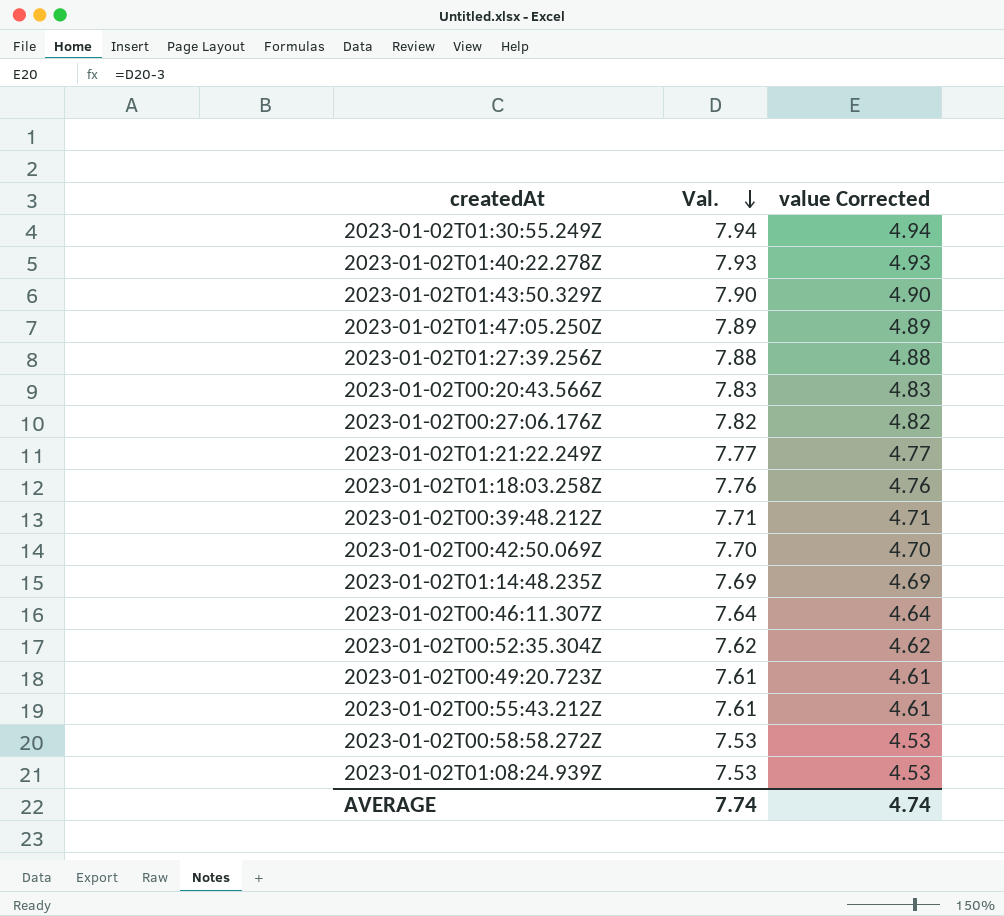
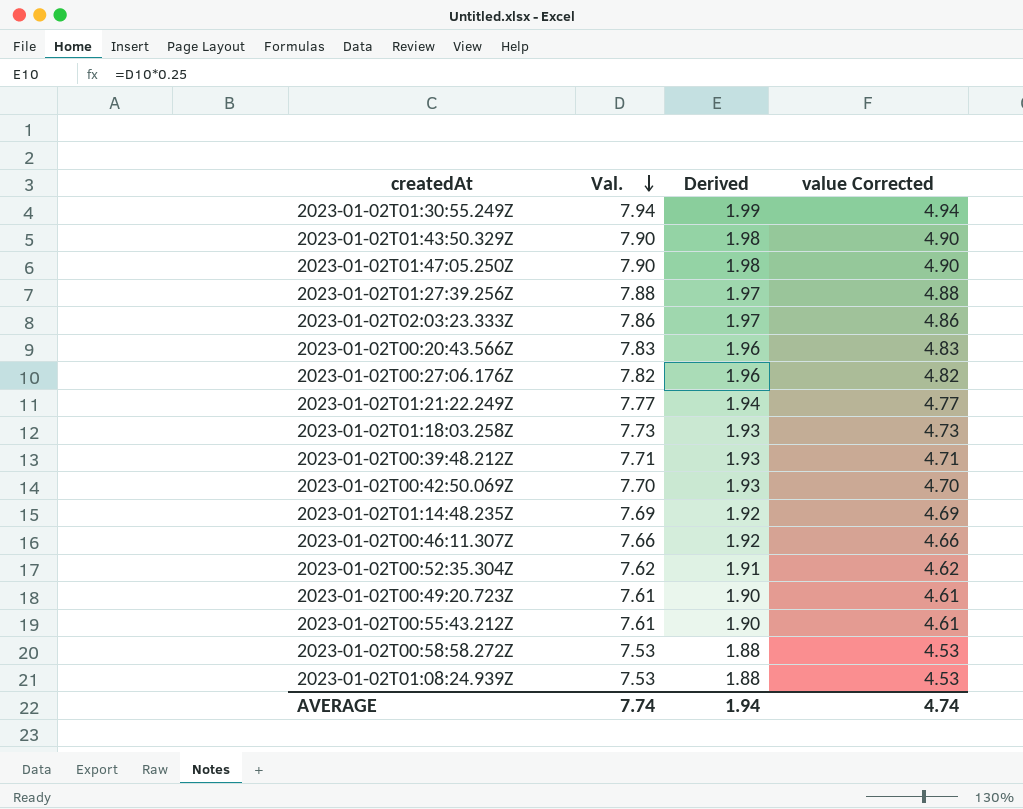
column Derived | formula: none -> [Val.] * 0.25
row 2023-01-02T01:40:22.278Z: 7.93 | 4.93 -> none
2023-01-02T01:47:05.250Z | Val.: 7.89 -> 7.90
2023-01-02T01:47:05.250Z | value Corrected: 4.89 -> 4.90
row 2023-01-02T02:03:23.333Z: none -> 7.86 | 1.97 | 4.86
2023-01-02T01:18:03.258Z | Val.: 7.76 -> 7.73
2023-01-02T01:18:03.258Z | value Corrected: 4.76 -> 4.73
2023-01-02T00:46:11.307Z | Val.: 7.64 -> 7.66
2023-01-02T00:46:11.307Z | value Corrected: 4.64 -> 4.66

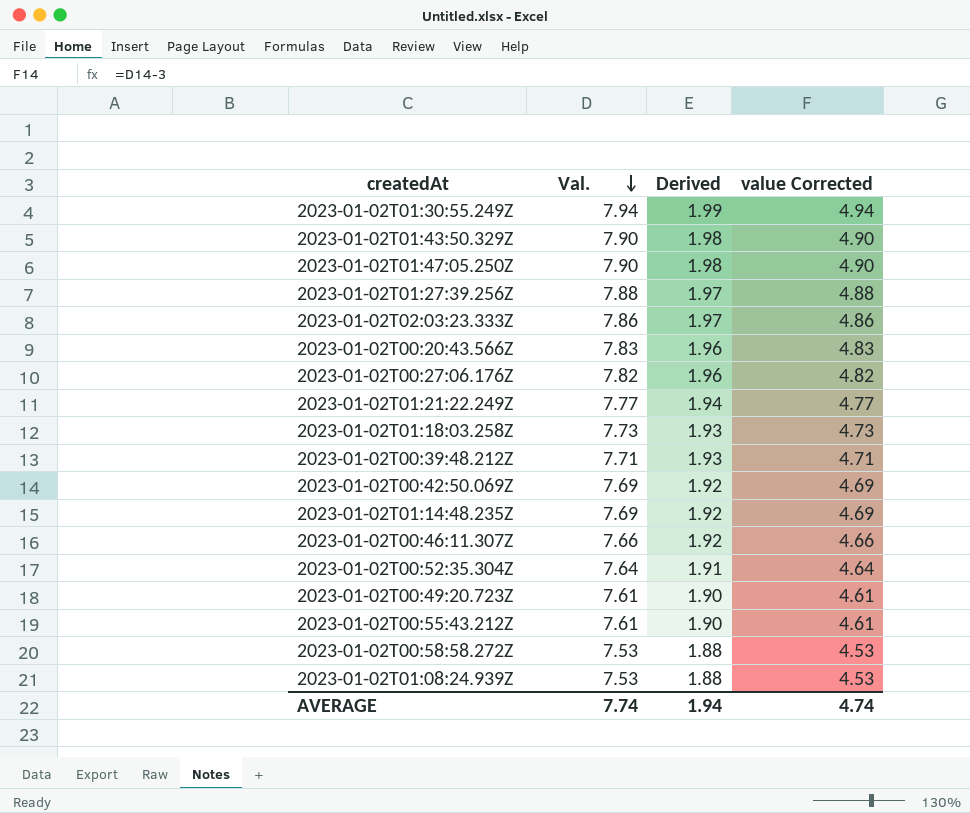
2023-01-02T00:42:50.069Z | Val.: 7.70 -> 7.69
2023-01-02T00:42:50.069Z | Derived: 1.93 -> 1.92
2023-01-02T00:42:50.069Z | value Corrected: 4.70 -> 4.69
2023-01-02T00:52:35.304Z | Val.: 7.62 -> 7.64
2023-01-02T00:52:35.304Z | value Corrected: 4.62 -> 4.64

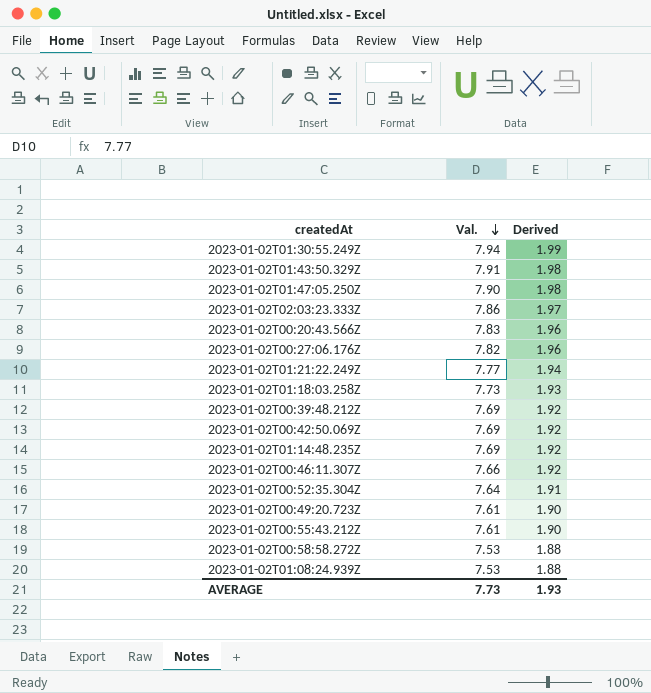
column value Corrected | formula: [Val.] - 3 -> none
row 2023-01-02T01:27:39.256Z: 7.88 | 1.97 | 4.88 -> none
2023-01-02T01:43:50.329Z | Val.: 7.90 -> 7.91
2023-01-02T00:39:48.212Z | Val.: 7.71 -> 7.69
2023-01-02T00:39:48.212Z | Derived: 1.93 -> 1.92
AVERAGE | Val.: 7.74 -> 7.73
AVERAGE | Derived: 1.94 -> 1.93

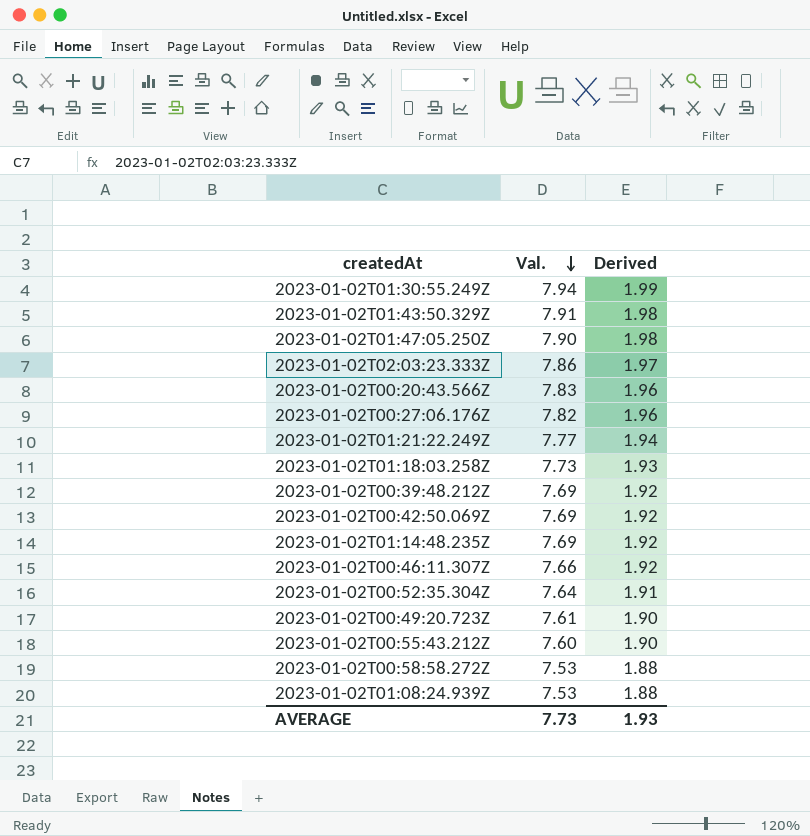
2023-01-02T00:55:43.212Z | Val.: 7.61 -> 7.60

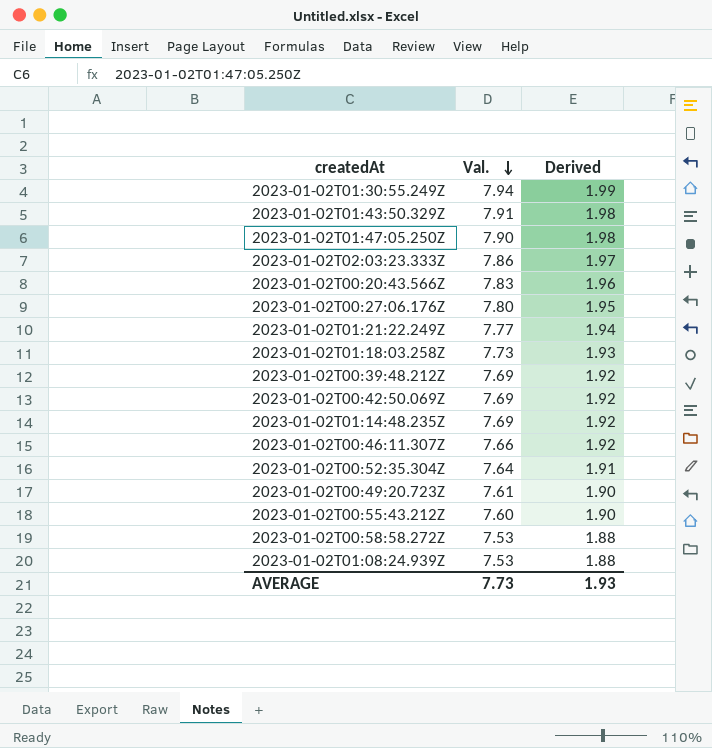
2023-01-02T00:27:06.176Z | Val.: 7.82 -> 7.80
2023-01-02T00:27:06.176Z | Derived: 1.96 -> 1.95

